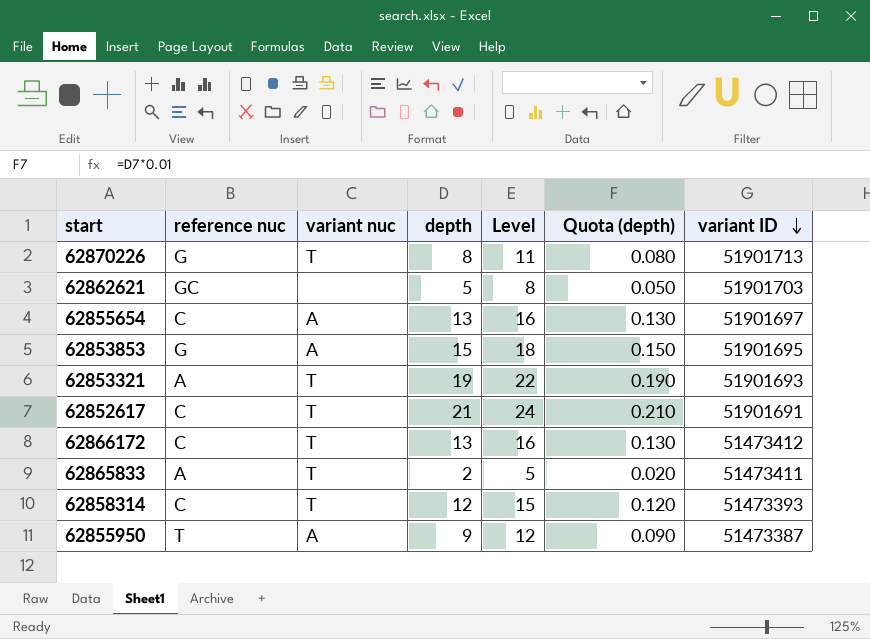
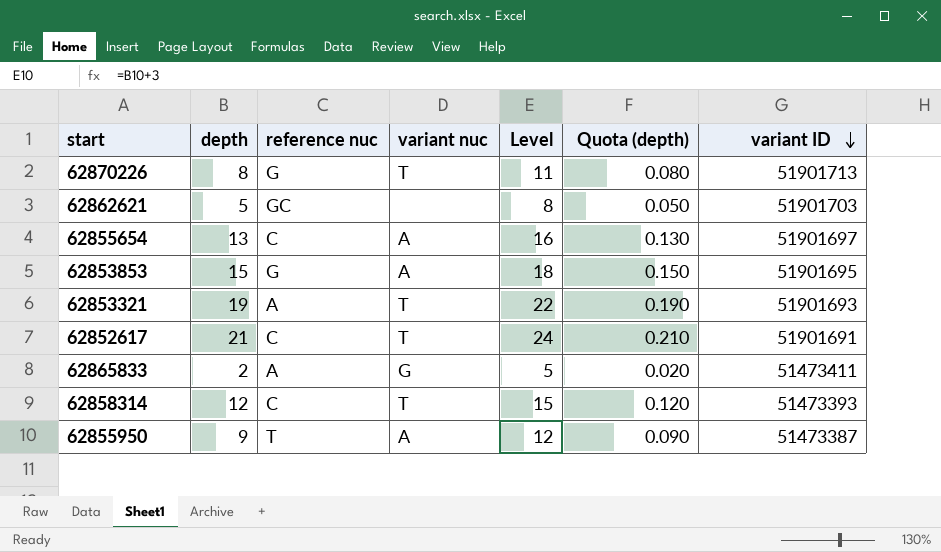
column depth | position: 4 -> 2
row 62866172: C | T | 13 | 16 | 0.130 | 51473412 -> none
62865833 | variant nuc: T -> G

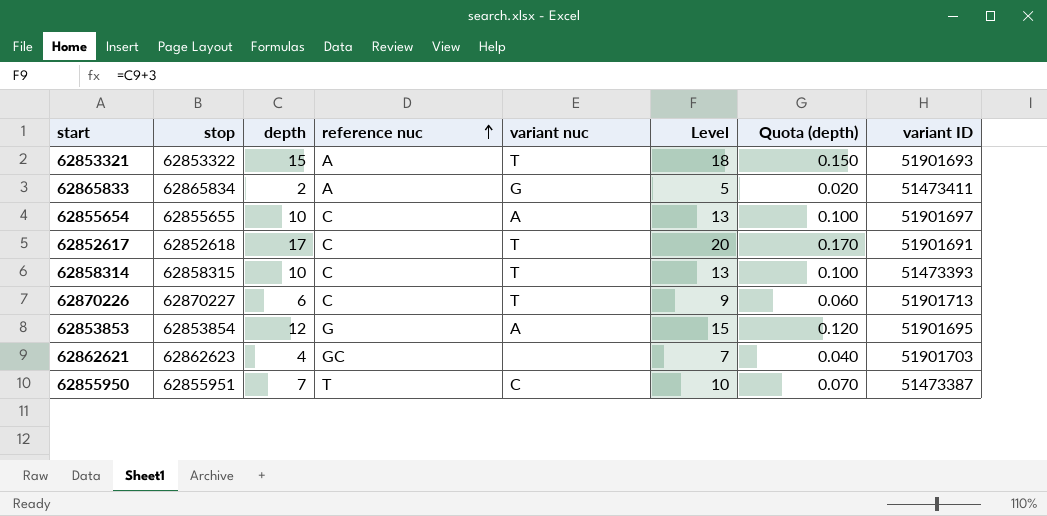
row order: variant ID descending -> reference nuc ascending
column stop | position: none -> 2
62853321 | depth: 19 -> 15
62853321 | Level: 22 -> 18
62853321 | Quota (depth): 0.190 -> 0.150
62855654 | depth: 13 -> 10
62855654 | Level: 16 -> 13
62855654 | Quota (depth): 0.130 -> 0.100
62852617 | depth: 21 -> 17
62852617 | Level: 24 -> 20
62852617 | Quota (depth): 0.210 -> 0.170
62858314 | depth: 12 -> 10
62858314 | Level: 15 -> 13
62858314 | Quota (depth): 0.120 -> 0.100
62870226 | depth: 8 -> 6
62870226 | reference nuc: G -> C
62870226 | Level: 11 -> 9
62870226 | Quota (depth): 0.080 -> 0.060
62853853 | depth: 15 -> 12
62853853 | Level: 18 -> 15
62853853 | Quota (depth): 0.150 -> 0.120
62862621 | depth: 5 -> 4
62862621 | Level: 8 -> 7
62862621 | Quota (depth): 0.050 -> 0.040
62855950 | depth: 9 -> 7
62855950 | variant nuc: A -> C
62855950 | Level: 12 -> 10
62855950 | Quota (depth): 0.090 -> 0.070

